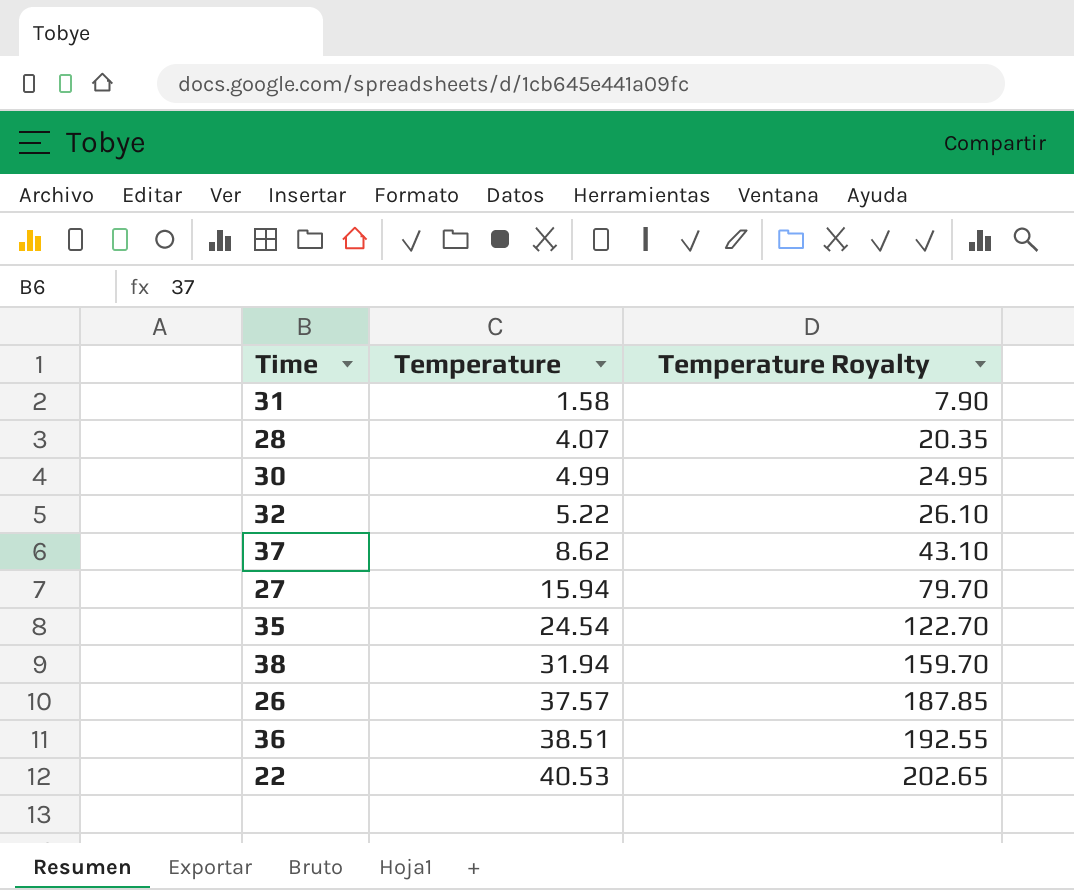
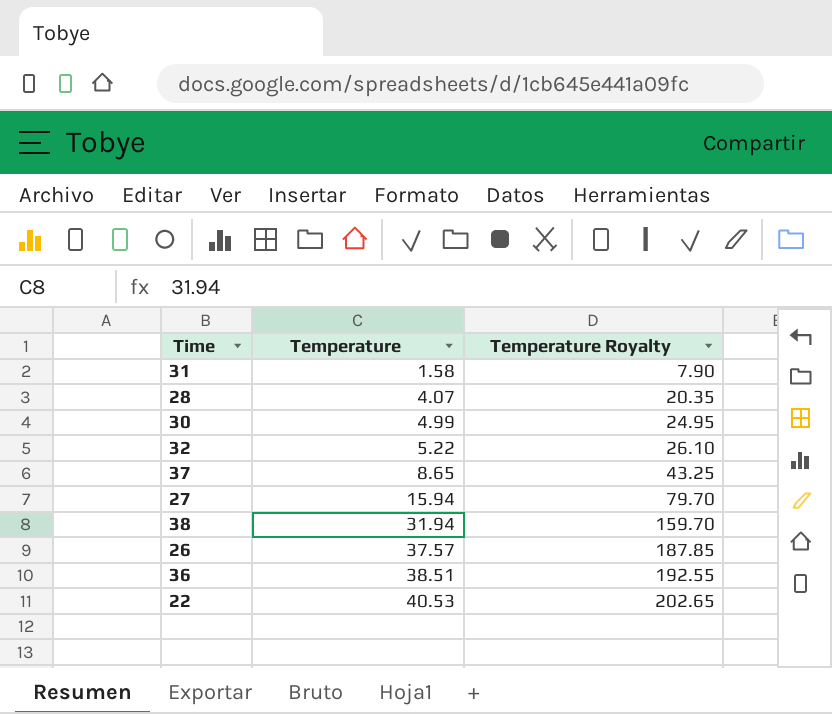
row 35: 24.54 | 122.70 -> none
37 | Temperature: 8.62 -> 8.65
37 | Temperature Royalty: 43.10 -> 43.25

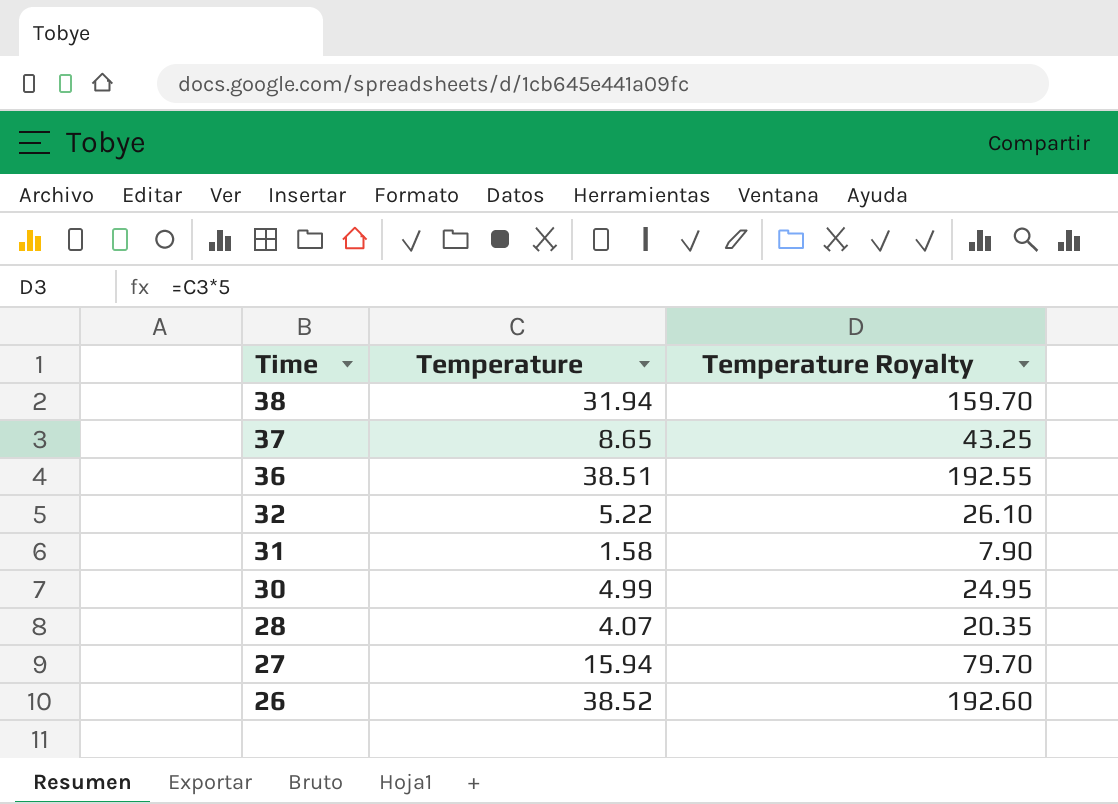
row order: Temperature ascending -> Time descending
row 22: 40.53 | 202.65 -> none
26 | Temperature: 37.57 -> 38.52
26 | Temperature Royalty: 187.85 -> 192.60

